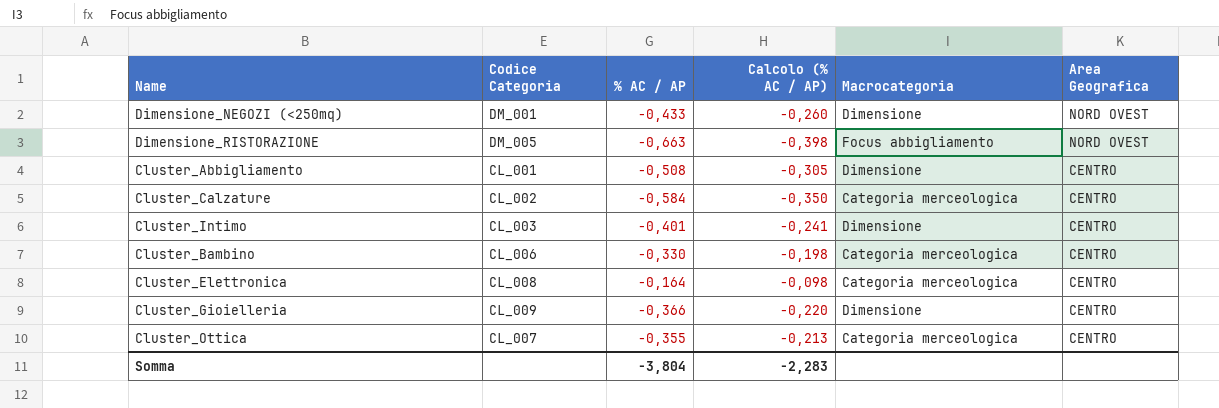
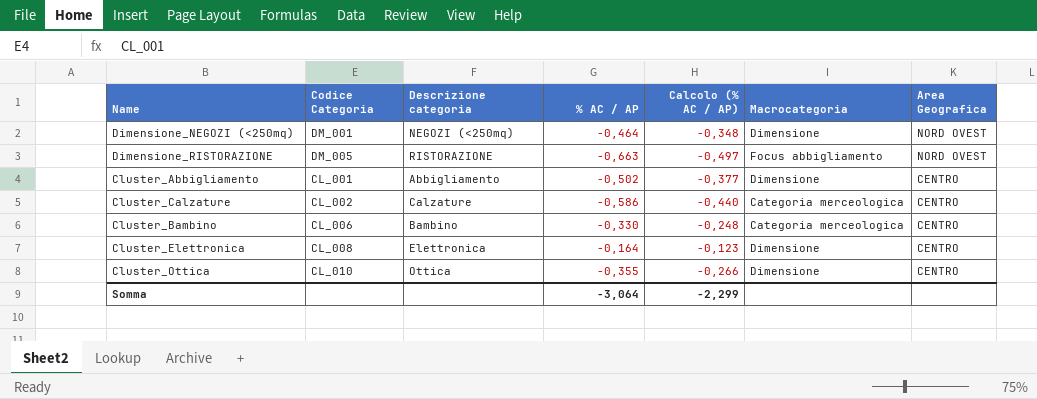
column Descrizione categoria | position: none -> 3
column Calcolo (% AC / AP) | formula: [% AC / AP] * 0,6 -> [% AC / AP] * 0,75
row Cluster_Intimo: CL_003 | -0,401 | -0,241 | Dimensione | CENTRO -> none
row Cluster_Gioielleria: CL_009 | -0,366 | -0,220 | Dimensione | CENTRO -> none
Dimensione_NEGOZI (<250mq) | % AC / AP: -0,433 -> -0,464
Cluster_Abbigliamento | % AC / AP: -0,508 -> -0,502
Cluster_Calzature | % AC / AP: -0,584 -> -0,586
Cluster_Elettronica | Macrocategoria: Categoria merceologica -> Dimensione
Cluster_Ottica | Codice Categoria: CL_007 -> CL_010
Cluster_Ottica | Macrocategoria: Categoria merceologica -> Dimensione
Somma | % AC / AP: -3,804 -> -3,064
Somma | Calcolo (% AC / AP): -2,283 -> -2,299

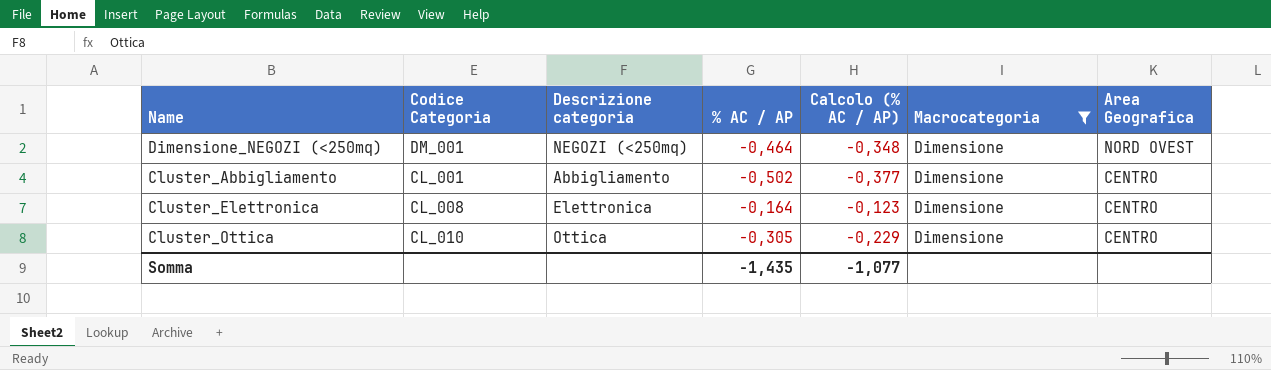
filter: none -> Macrocategoria = Dimensione
Cluster_Ottica | % AC / AP: -0,355 -> -0,305
Cluster_Ottica | Calcolo (% AC / AP): -0,266 -> -0,229
Somma | % AC / AP: -3,064 -> -1,435
Somma | Calcolo (% AC / AP): -2,299 -> -1,077

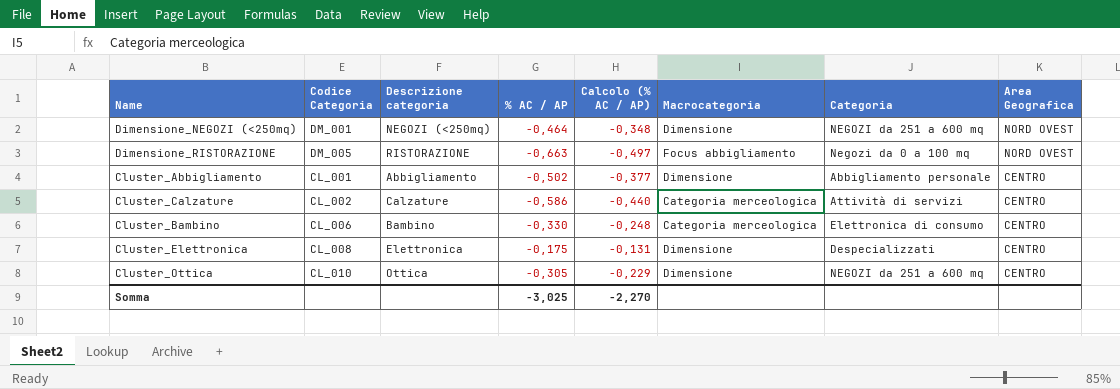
filter: Macrocategoria = Dimensione -> none
column Categoria | position: none -> 7
Cluster_Elettronica | % AC / AP: -0,164 -> -0,175
Cluster_Elettronica | Calcolo (% AC / AP): -0,123 -> -0,131
Somma | % AC / AP: -1,435 -> -3,025
Somma | Calcolo (% AC / AP): -1,077 -> -2,270

